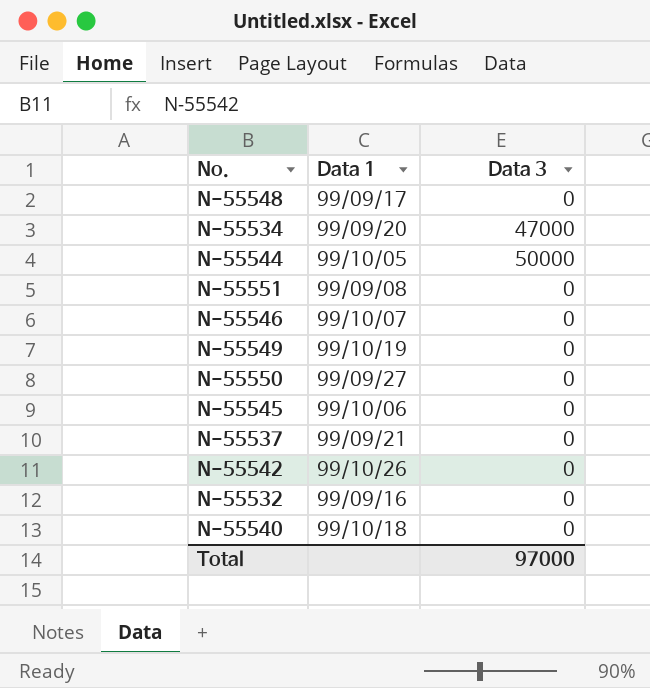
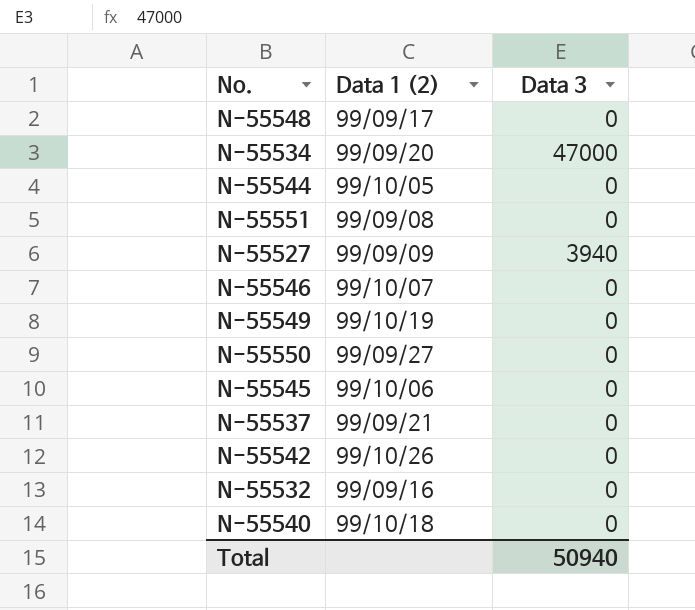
column name: Data 1 -> Data 1 (2)
N-55544 | Data 3: 50000 -> 0
row N-55527: none -> 99/09/09 | 3940
Total | Data 3: 97000 -> 50940

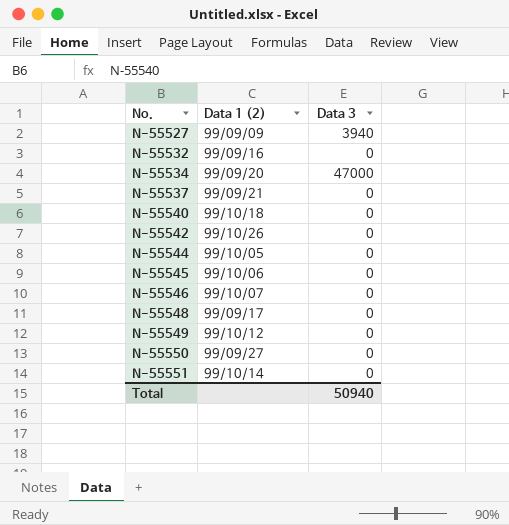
row order: none -> No. ascending
N-55549 | Data 1 (2): 99/10/19 -> 99/10/12
N-55551 | Data 1 (2): 99/09/08 -> 99/10/14

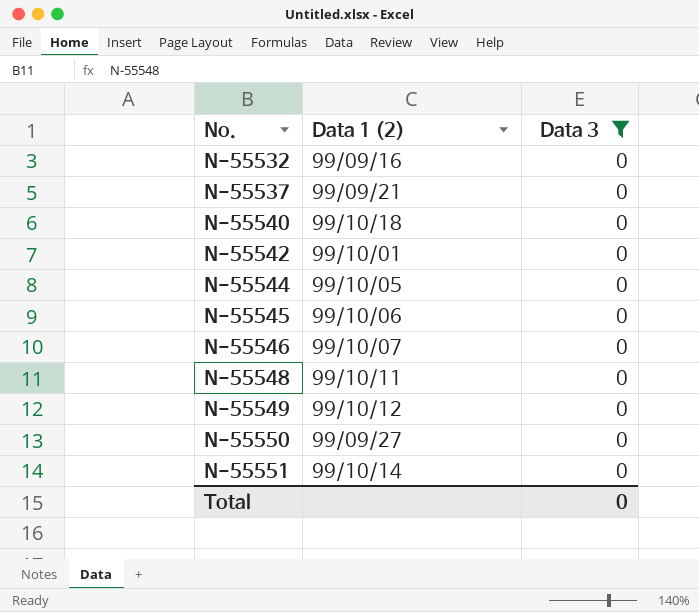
filter: none -> Data 3 = 0
N-55542 | Data 1 (2): 99/10/26 -> 99/10/01
N-55548 | Data 1 (2): 99/09/17 -> 99/10/11
Total | Data 3: 50940 -> 0

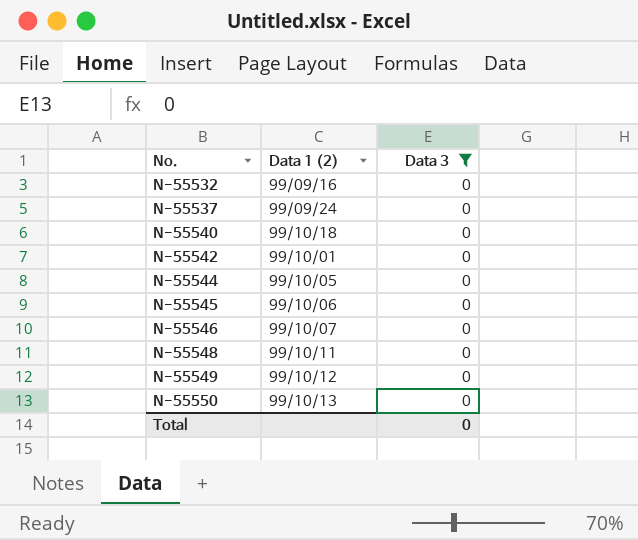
row N-55551: 99/10/14 | 0 -> none
N-55537 | Data 1 (2): 99/09/21 -> 99/09/24
N-55550 | Data 1 (2): 99/09/27 -> 99/10/13

